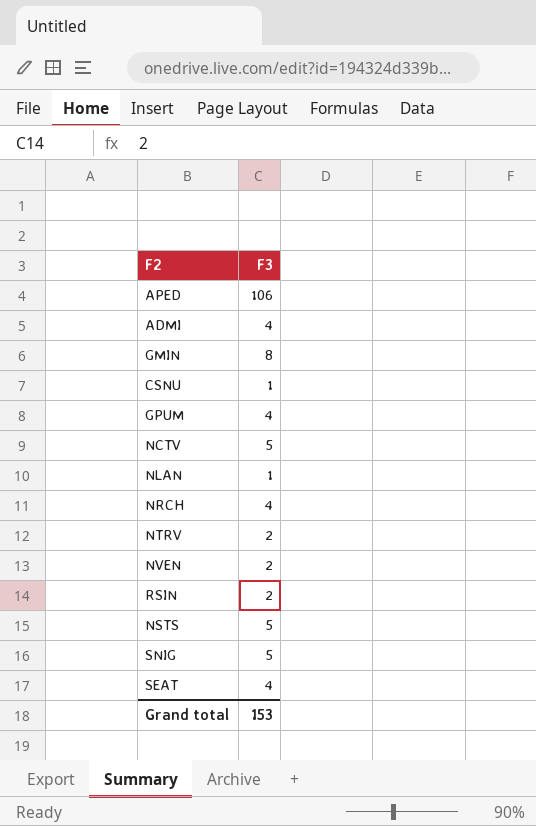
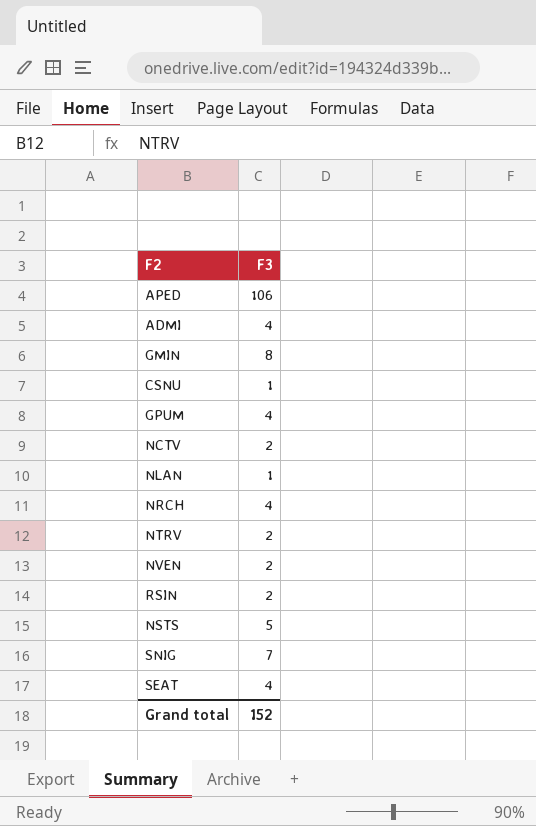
NCTV | F3: 5 -> 2
SNIG | F3: 5 -> 7
Grand total | F3: 153 -> 152

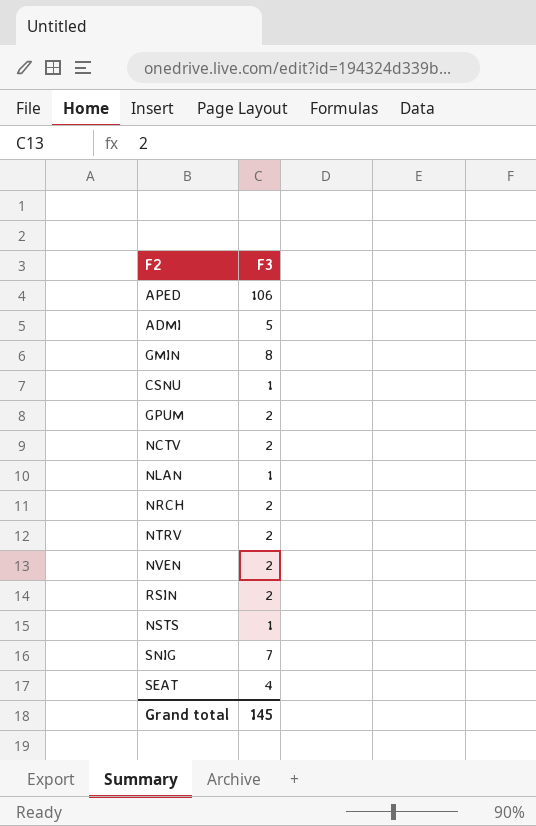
ADMI | F3: 4 -> 5
GPUM | F3: 4 -> 2
NRCH | F3: 4 -> 2
NSTS | F3: 5 -> 1
Grand total | F3: 152 -> 145

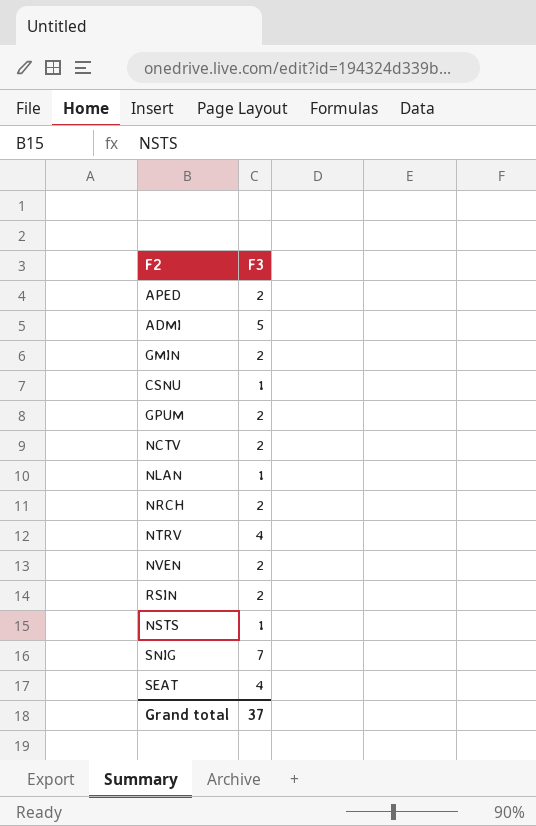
APED | F3: 106 -> 2
GMIN | F3: 8 -> 2
NTRV | F3: 2 -> 4
Grand total | F3: 145 -> 37

